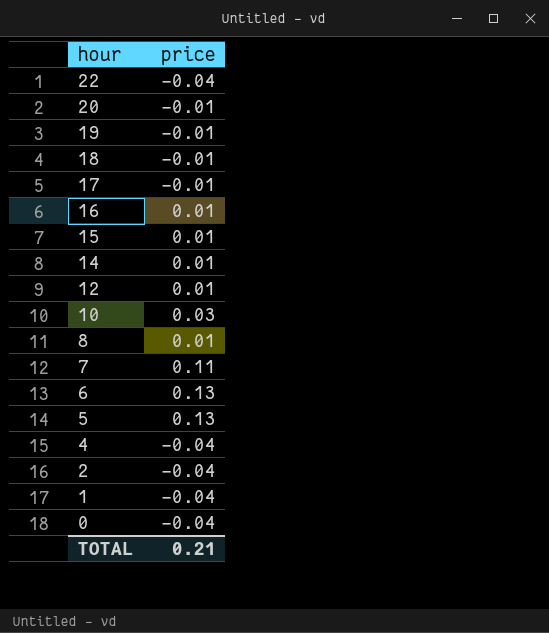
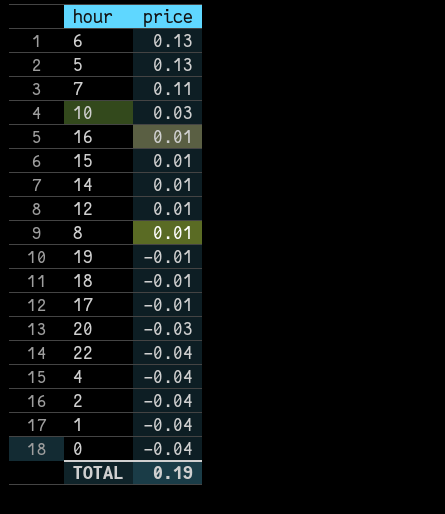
row order: hour descending -> price descending
20 | price: -0.01 -> -0.03
TOTAL | price: 0.21 -> 0.19

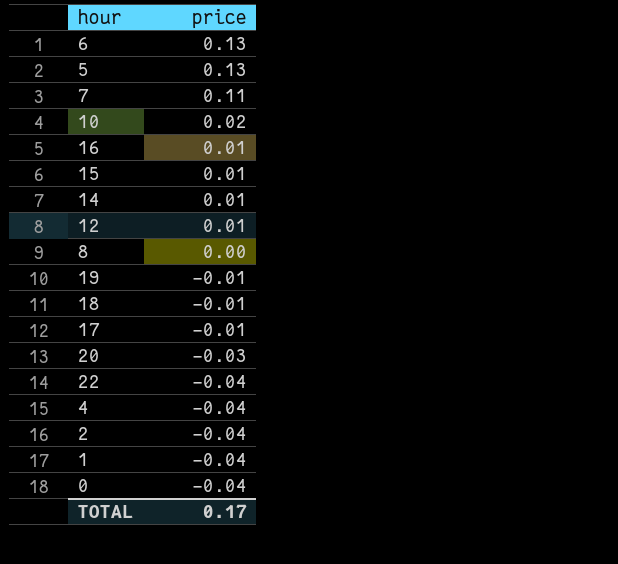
10 | price: 0.03 -> 0.02
8 | price: 0.01 -> 0.00
TOTAL | price: 0.19 -> 0.17

